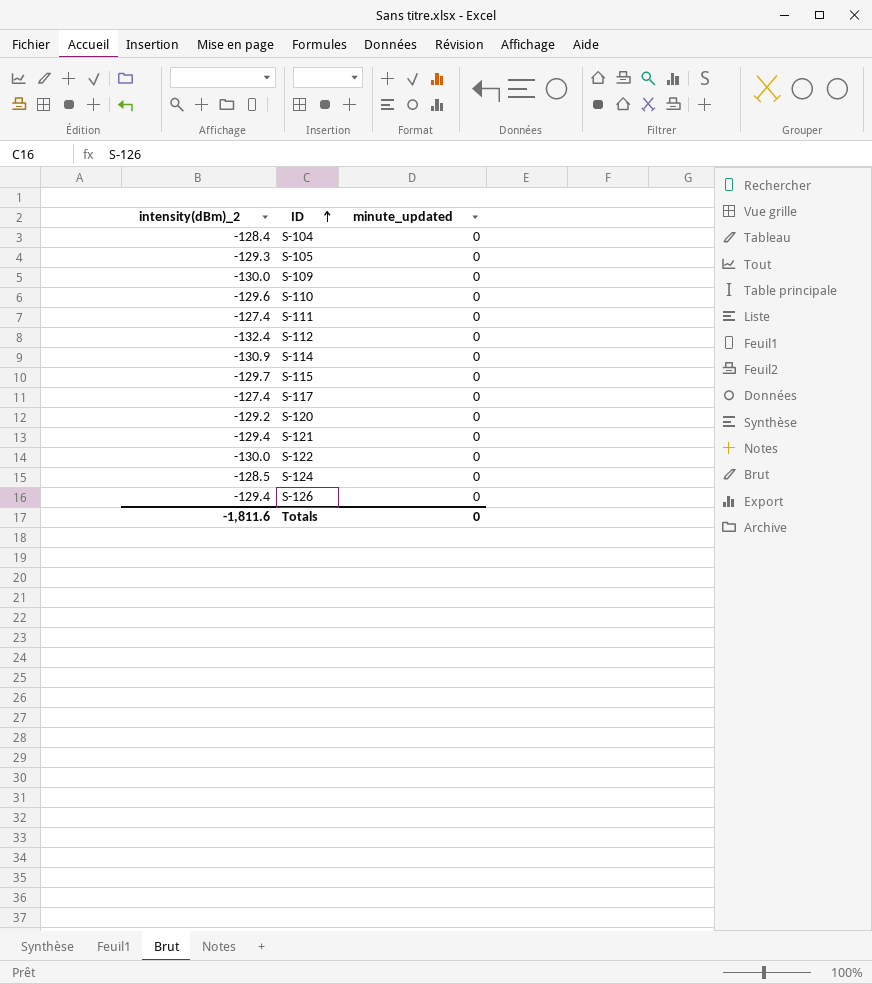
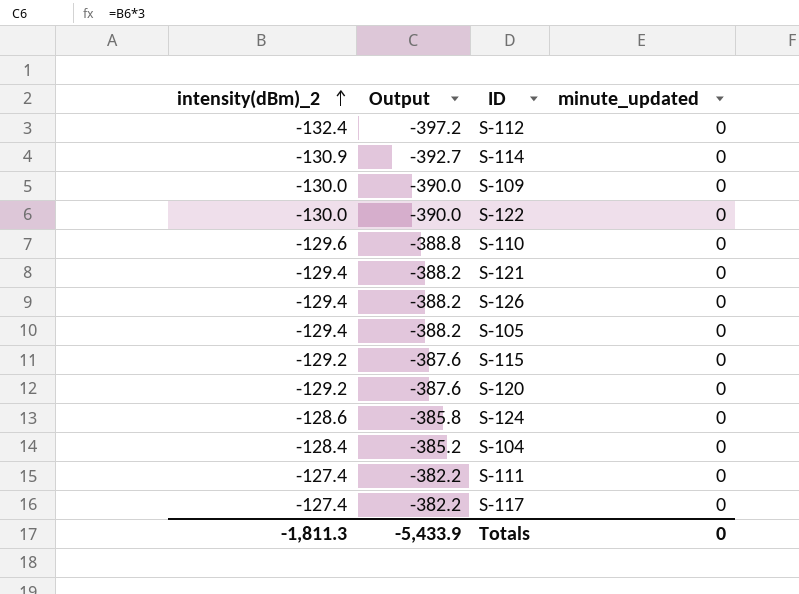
row order: ID ascending -> intensity(dBm)_2 ascending
column Output | formula: none -> [intensity(dBm)_2] * 3
S-105 | intensity(dBm)_2: -129.3 -> -129.4
S-115 | intensity(dBm)_2: -129.7 -> -129.2
S-124 | intensity(dBm)_2: -128.5 -> -128.6
Totals | intensity(dBm)_2: -1,811.6 -> -1,811.3

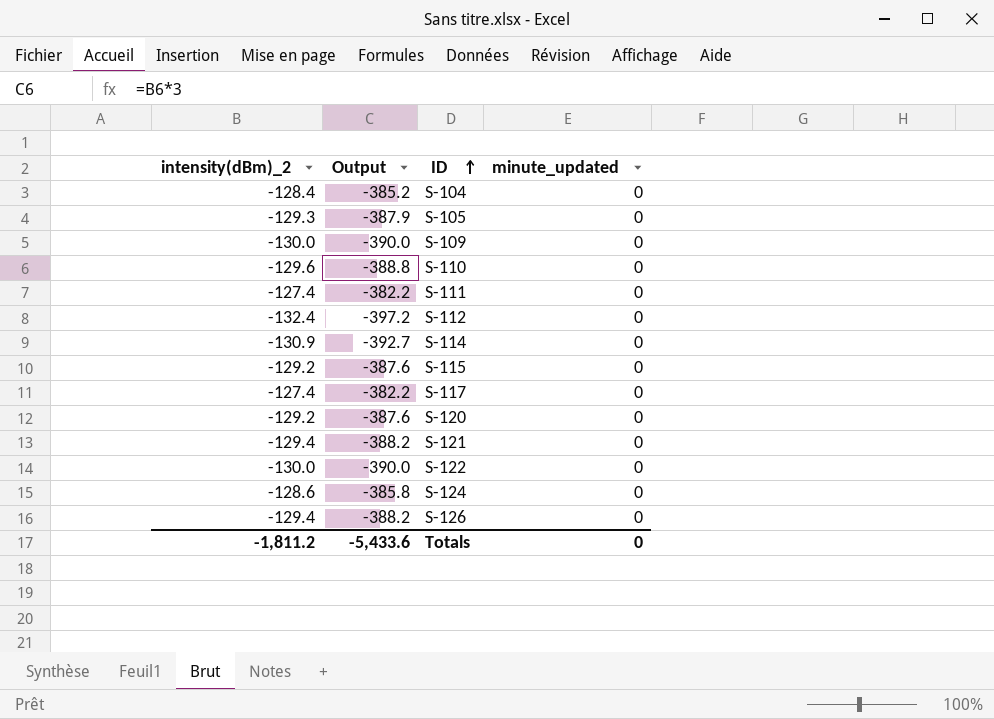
row order: intensity(dBm)_2 ascending -> ID ascending
S-105 | intensity(dBm)_2: -129.4 -> -129.3
S-105 | Output: -388.2 -> -387.9
Totals | intensity(dBm)_2: -1,811.3 -> -1,811.2
Totals | Output: -5,433.9 -> -5,433.6

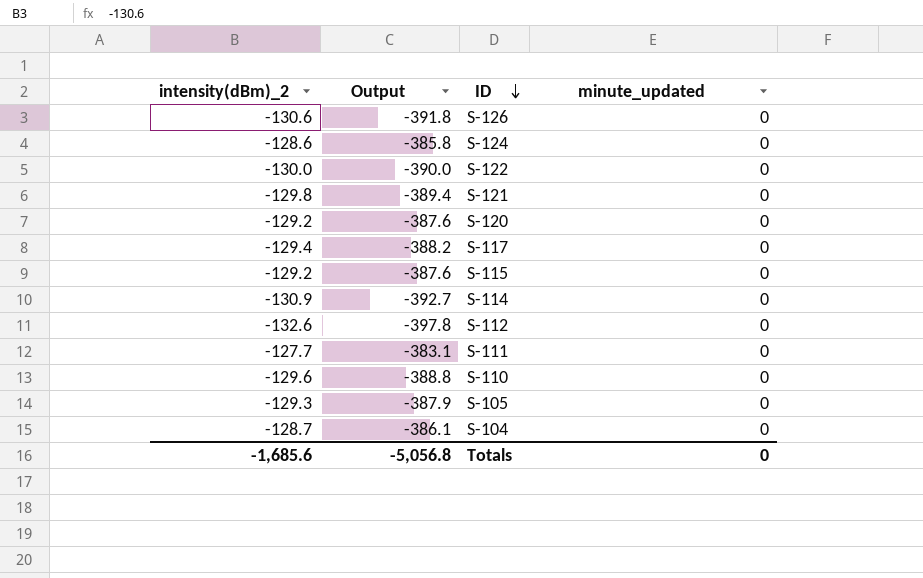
row order: ID ascending -> ID descending
row S-109: -130.0 | -390.0 | 0 -> none
S-126 | intensity(dBm)_2: -129.4 -> -130.6
S-126 | Output: -388.2 -> -391.8
S-121 | intensity(dBm)_2: -129.4 -> -129.8
S-121 | Output: -388.2 -> -389.4
S-117 | intensity(dBm)_2: -127.4 -> -129.4
S-117 | Output: -382.2 -> -388.2
S-112 | intensity(dBm)_2: -132.4 -> -132.6
S-112 | Output: -397.2 -> -397.8
S-111 | intensity(dBm)_2: -127.4 -> -127.7
S-111 | Output: -382.2 -> -383.1
S-104 | intensity(dBm)_2: -128.4 -> -128.7
S-104 | Output: -385.2 -> -386.1
Totals | intensity(dBm)_2: -1,811.2 -> -1,685.6
Totals | Output: -5,433.6 -> -5,056.8

